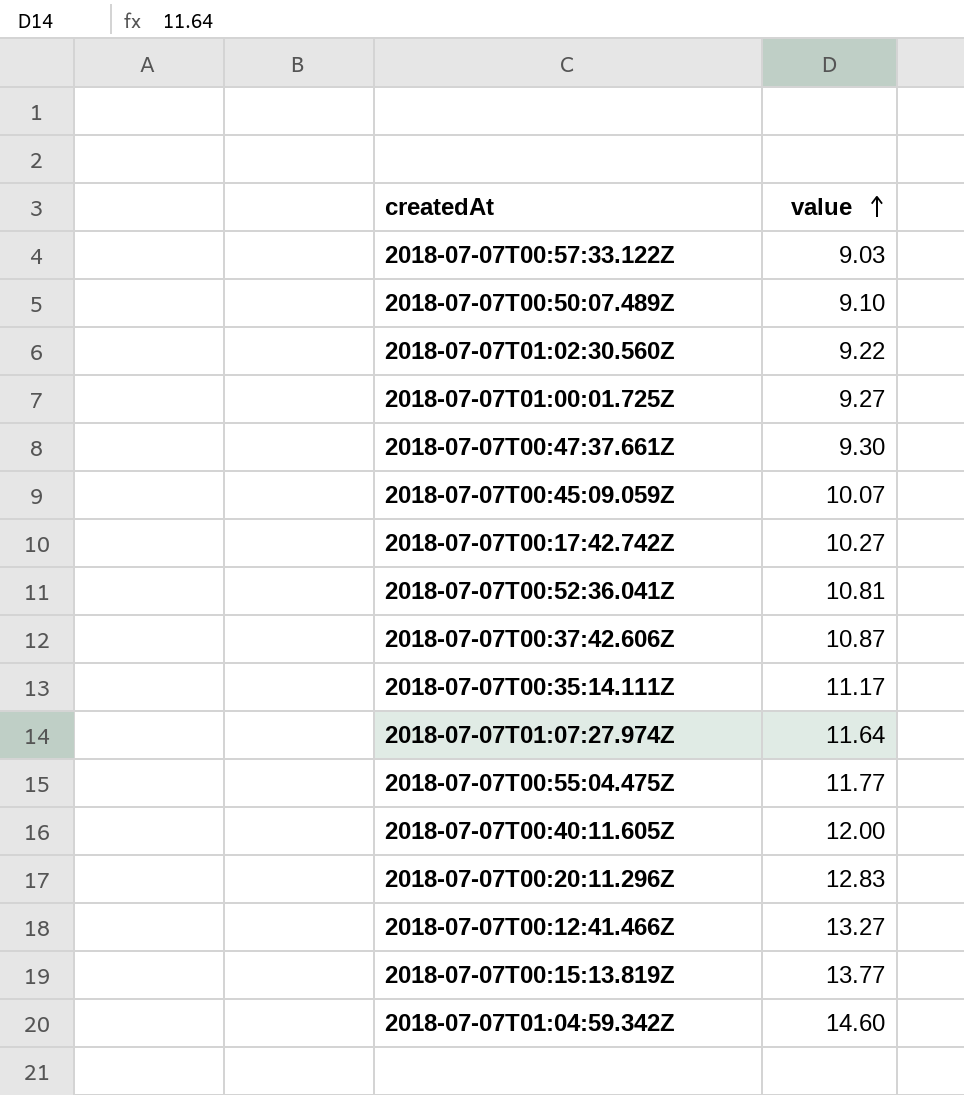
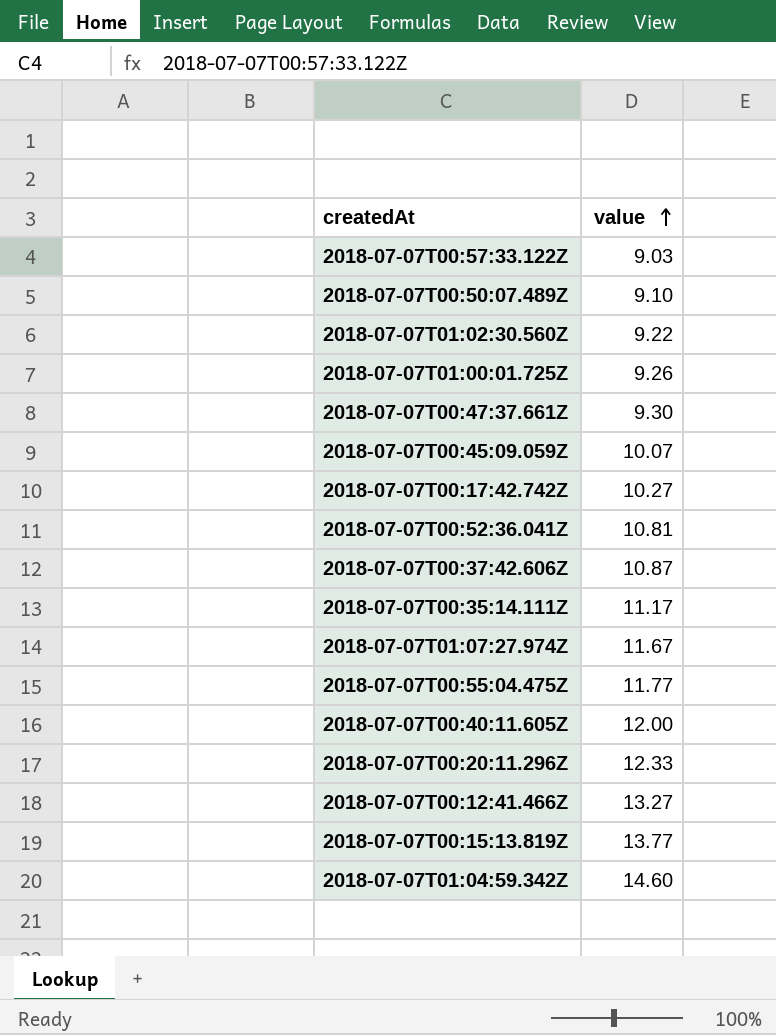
2018-07-07T01:00:01.725Z | value: 9.27 -> 9.26
2018-07-07T01:07:27.974Z | value: 11.64 -> 11.67
2018-07-07T00:20:11.296Z | value: 12.83 -> 12.33

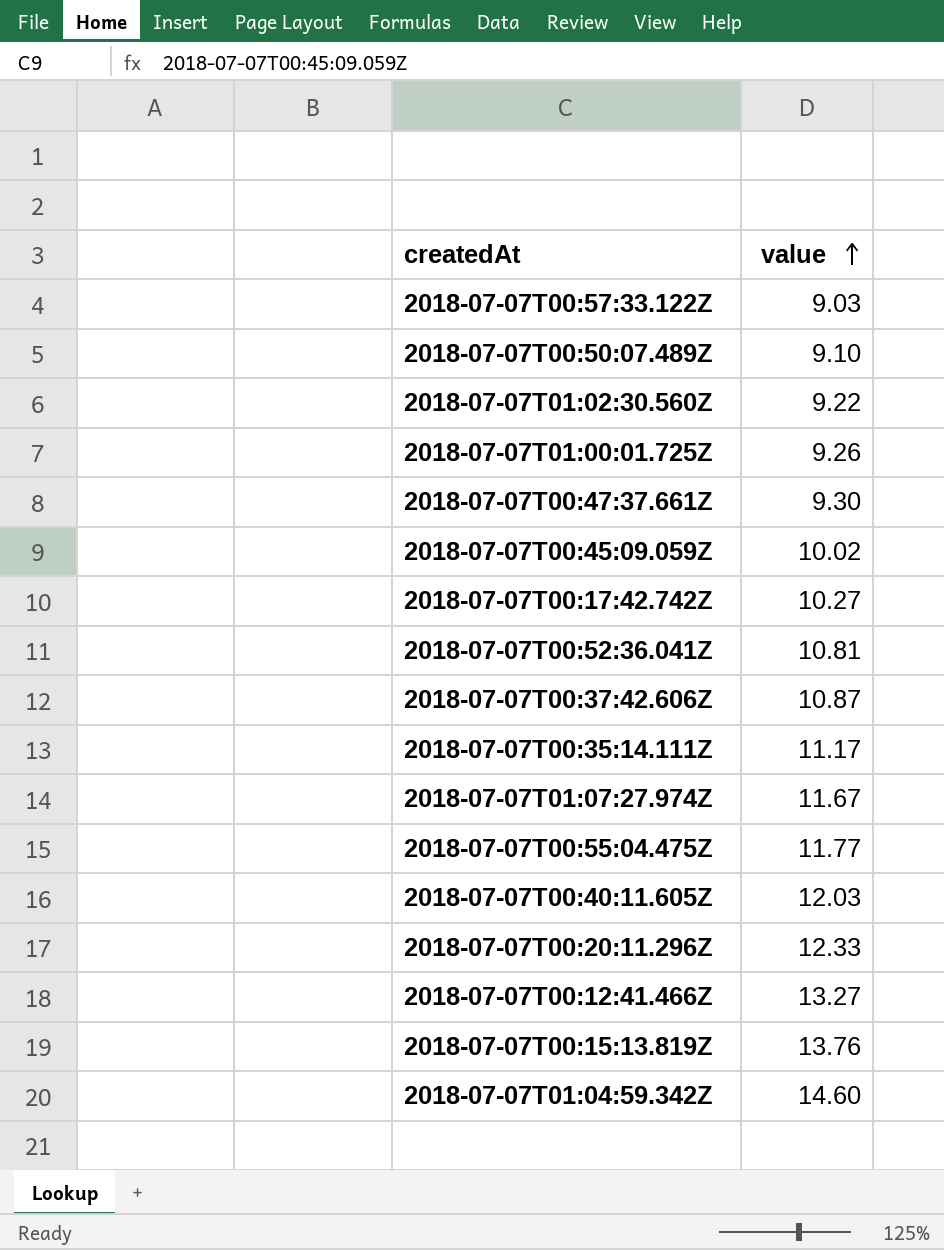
2018-07-07T00:45:09.059Z | value: 10.07 -> 10.02
2018-07-07T00:40:11.605Z | value: 12.00 -> 12.03
2018-07-07T00:15:13.819Z | value: 13.77 -> 13.76

